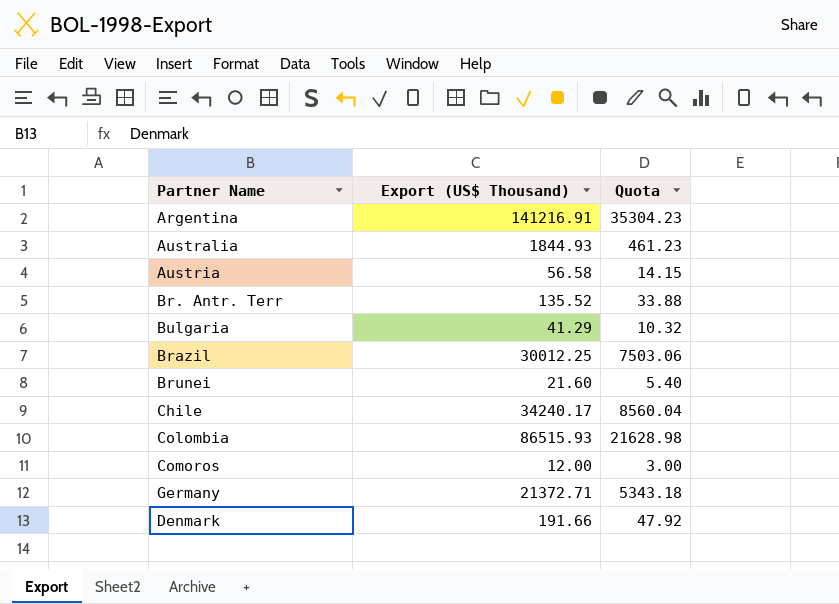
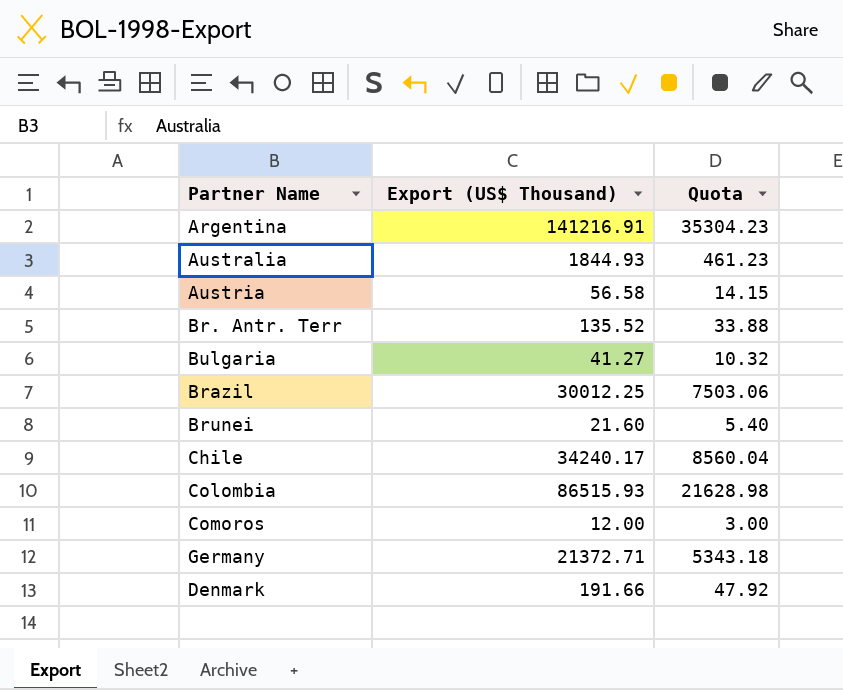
Bulgaria | Export (US$ Thousand): 41.29 -> 41.27

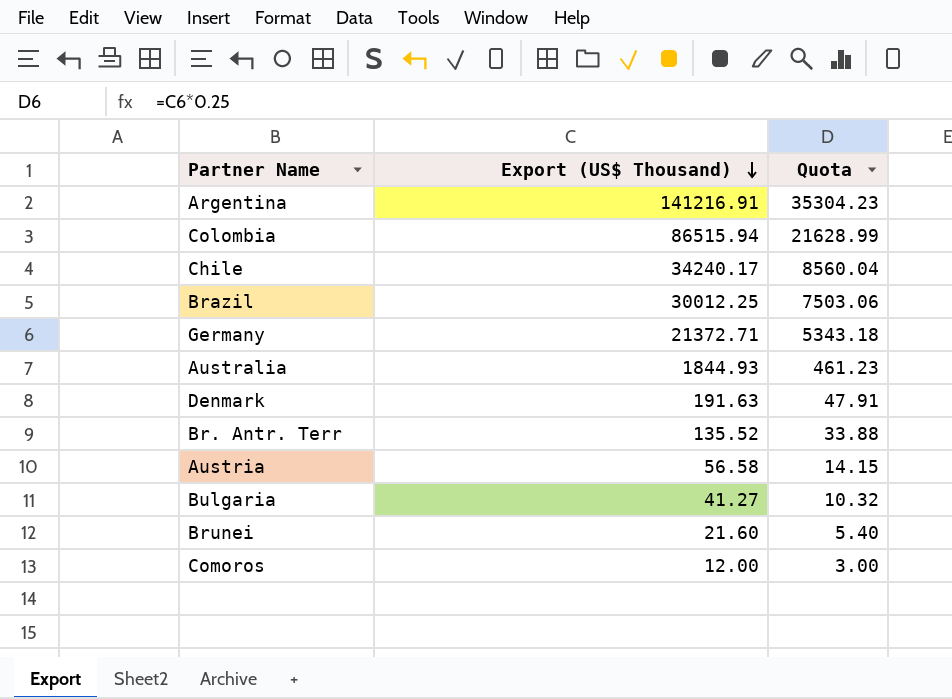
row order: none -> Export (US$ Thousand) descending
Colombia | Export (US$ Thousand): 86515.93 -> 86515.94
Colombia | Quota: 21628.98 -> 21628.99
Denmark | Export (US$ Thousand): 191.66 -> 191.63
Denmark | Quota: 47.92 -> 47.91

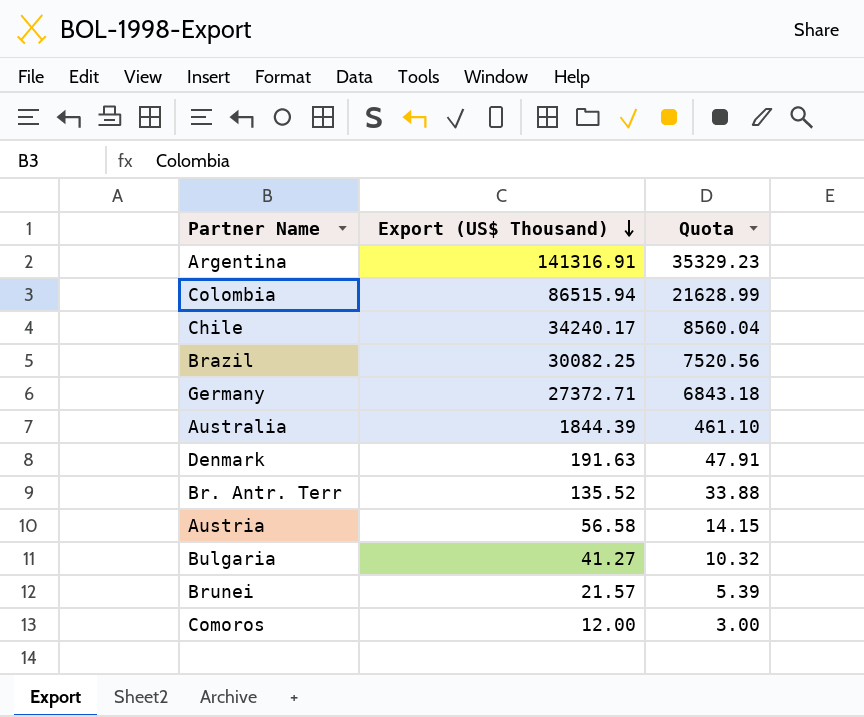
Argentina | Export (US$ Thousand): 141216.91 -> 141316.91
Argentina | Quota: 35304.23 -> 35329.23
Brazil | Export (US$ Thousand): 30012.25 -> 30082.25
Brazil | Quota: 7503.06 -> 7520.56
Germany | Export (US$ Thousand): 21372.71 -> 27372.71
Germany | Quota: 5343.18 -> 6843.18
Australia | Export (US$ Thousand): 1844.93 -> 1844.39
Australia | Quota: 461.23 -> 461.10
Brunei | Export (US$ Thousand): 21.60 -> 21.57
Brunei | Quota: 5.40 -> 5.39

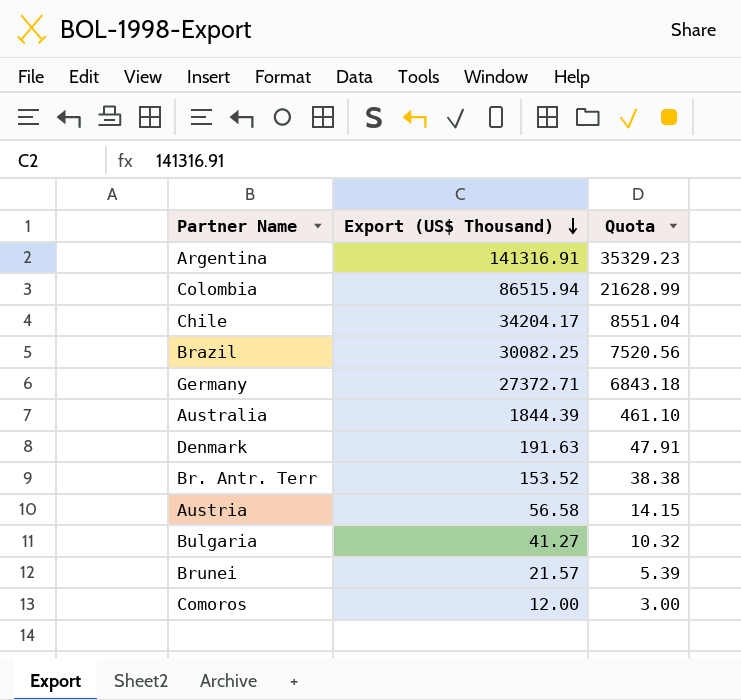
Chile | Export (US$ Thousand): 34240.17 -> 34204.17
Chile | Quota: 8560.04 -> 8551.04
Br. Antr. Terr | Export (US$ Thousand): 135.52 -> 153.52
Br. Antr. Terr | Quota: 33.88 -> 38.38

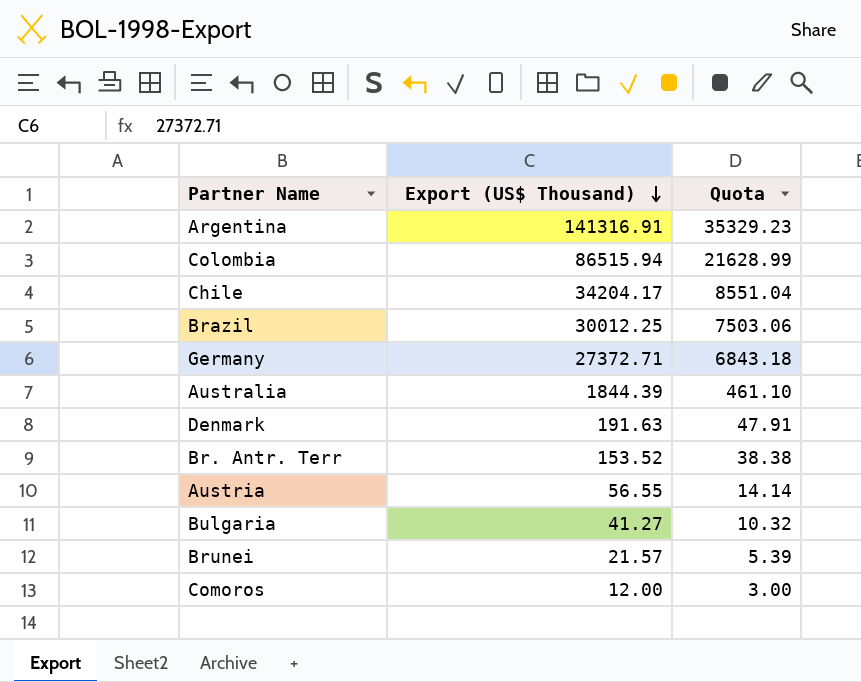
Brazil | Export (US$ Thousand): 30082.25 -> 30012.25
Brazil | Quota: 7520.56 -> 7503.06
Austria | Export (US$ Thousand): 56.58 -> 56.55
Austria | Quota: 14.15 -> 14.14

